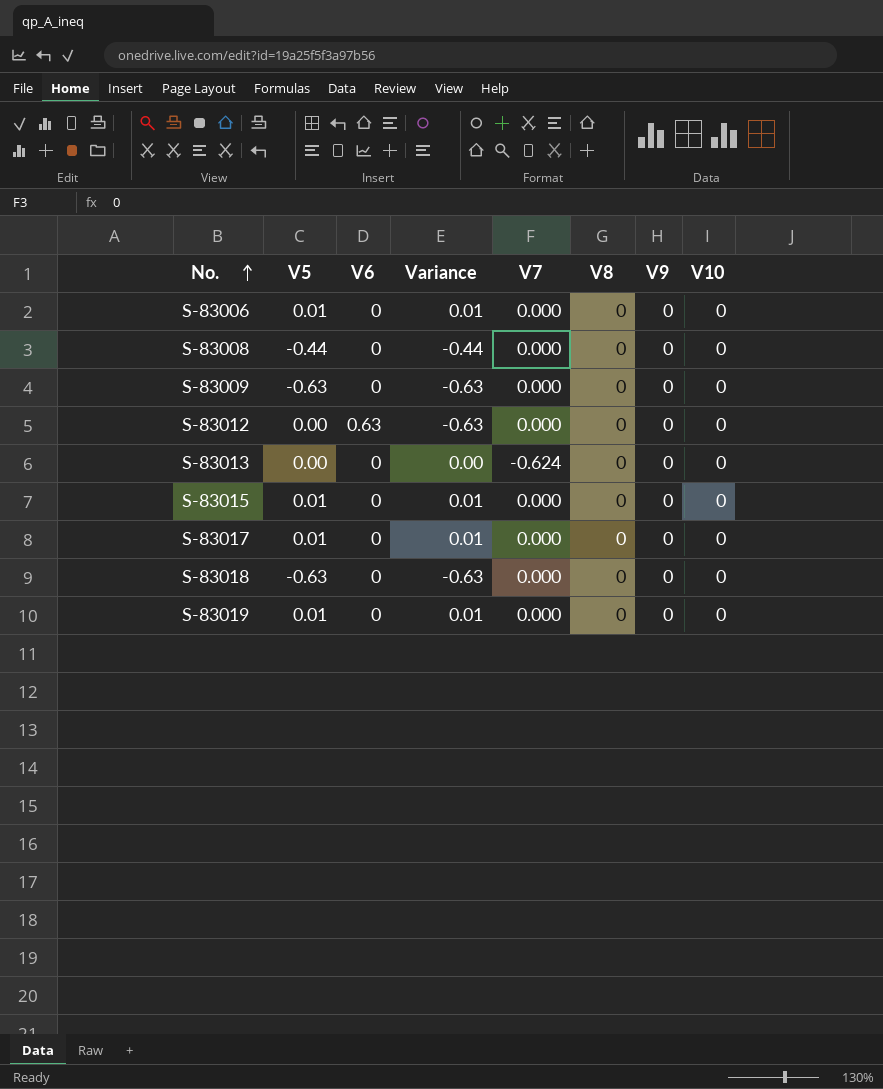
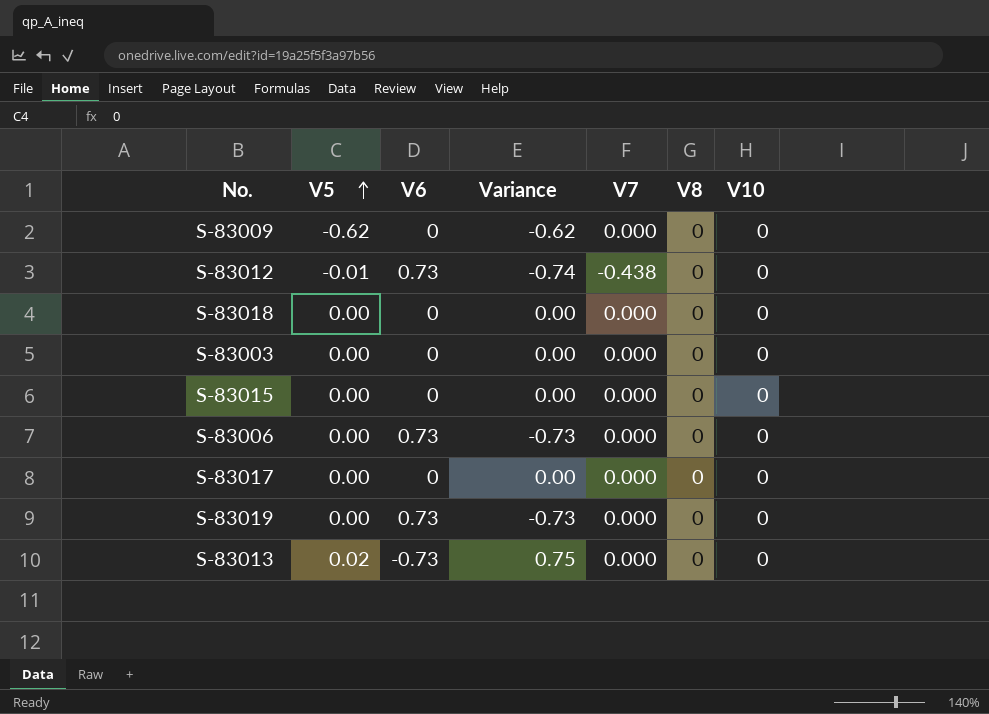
row order: No. ascending -> V5 ascending
column V9 | position: 7 -> none
row S-83008: -0.44 | 0 | -0.44 | 0.000 | 0 | 0 | 0 -> none
S-83009 | V5: -0.63 -> -0.62
S-83009 | Variance: -0.63 -> -0.62
S-83012 | V5: 0.00 -> -0.01
S-83012 | V6: 0.63 -> 0.73
S-83012 | Variance: -0.63 -> -0.74
S-83012 | V7: 0.000 -> -0.438
S-83018 | V5: -0.63 -> 0.00
S-83018 | Variance: -0.63 -> 0.00
row S-83003: none -> 0.00 | 0 | 0.00 | 0.000 | 0 | 0
S-83015 | V5: 0.01 -> 0.00
S-83015 | Variance: 0.01 -> 0.00
S-83006 | V5: 0.01 -> 0.00
S-83006 | V6: 0 -> 0.73
S-83006 | Variance: 0.01 -> -0.73
S-83017 | V5: 0.01 -> 0.00
S-83017 | Variance: 0.01 -> 0.00
S-83019 | V5: 0.01 -> 0.00
S-83019 | V6: 0 -> 0.73
S-83019 | Variance: 0.01 -> -0.73
S-83013 | V5: 0.00 -> 0.02
S-83013 | V6: 0 -> -0.73
S-83013 | Variance: 0.00 -> 0.75
S-83013 | V7: -0.624 -> 0.000

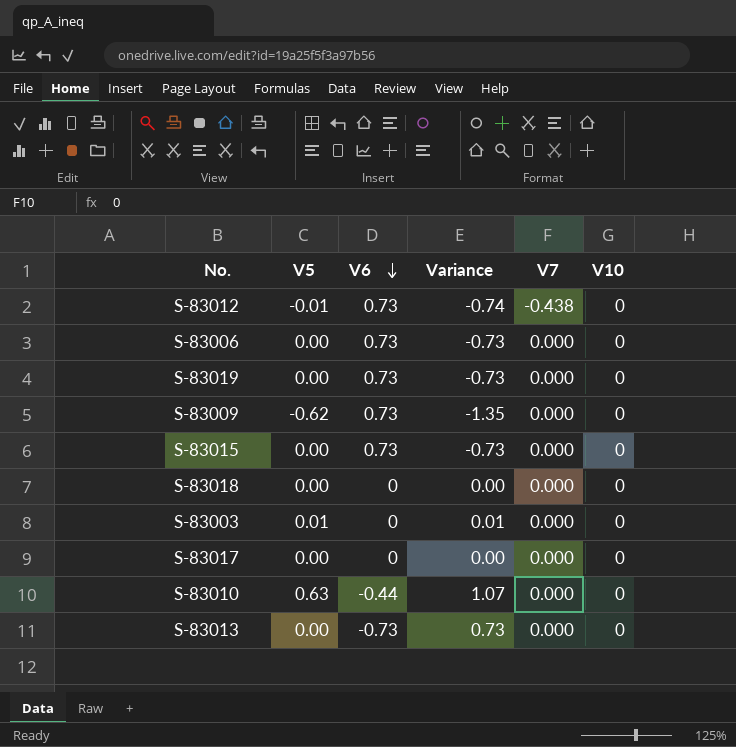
row order: V5 ascending -> V6 descending
column V8 | position: 6 -> none
S-83009 | V6: 0 -> 0.73
S-83009 | Variance: -0.62 -> -1.35
S-83015 | V6: 0 -> 0.73
S-83015 | Variance: 0.00 -> -0.73
S-83003 | V5: 0.00 -> 0.01
S-83003 | Variance: 0.00 -> 0.01
row S-83010: none -> 0.63 | -0.44 | 1.07 | 0.000 | 0
S-83013 | V5: 0.02 -> 0.00
S-83013 | Variance: 0.75 -> 0.73

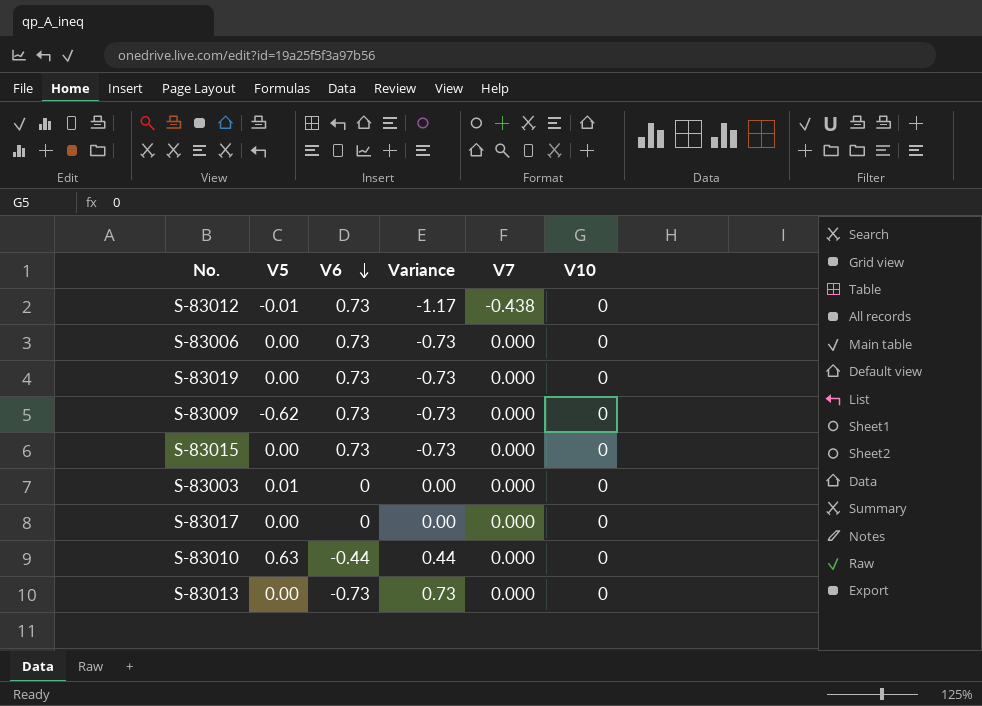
column Variance | formula: [V5] - [V6] -> [V7] - [V6]
row S-83018: 0.00 | 0 | 0.00 | 0.000 | 0 -> none

